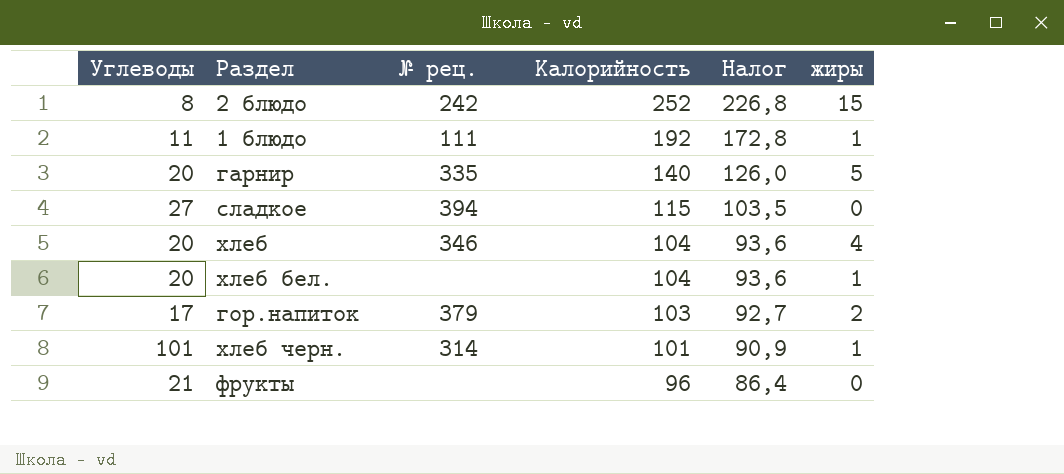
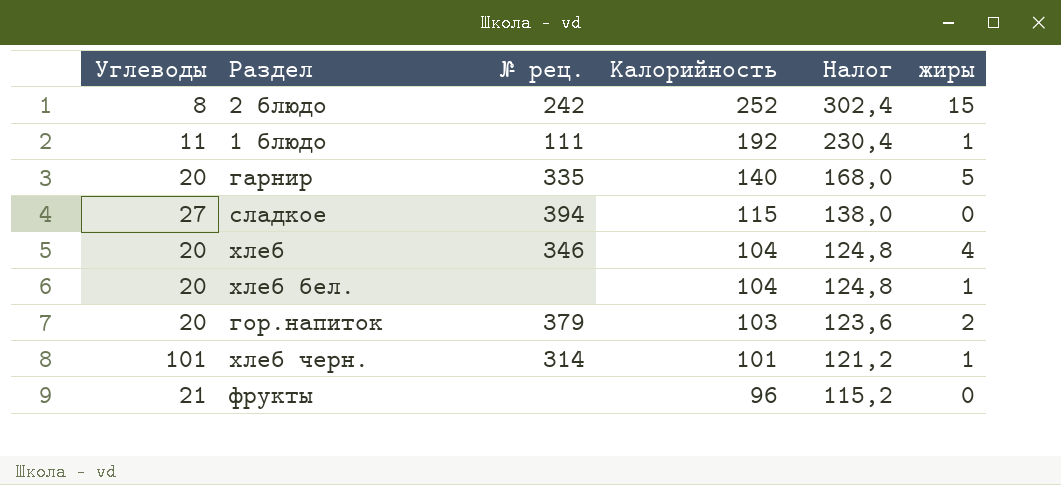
column Налог | formula: [Калорийность] * 0,9 -> [Калорийность] * 1,2
гор.напиток | Углеводы: 17 -> 20

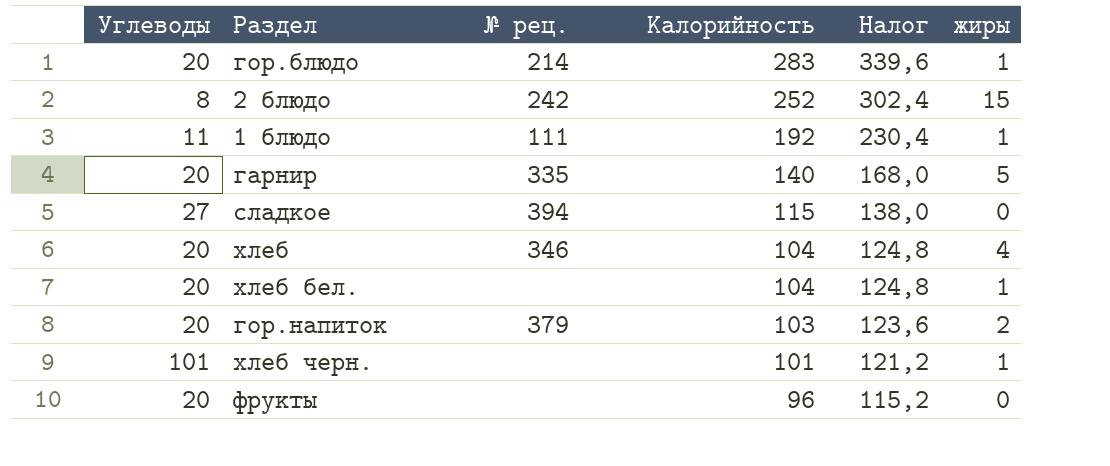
row гор.блюдо: none -> 20 | 214 | 283 | 339,6 | 1
хлеб черн. | № рец.: 314 -> none
фрукты | Углеводы: 21 -> 20

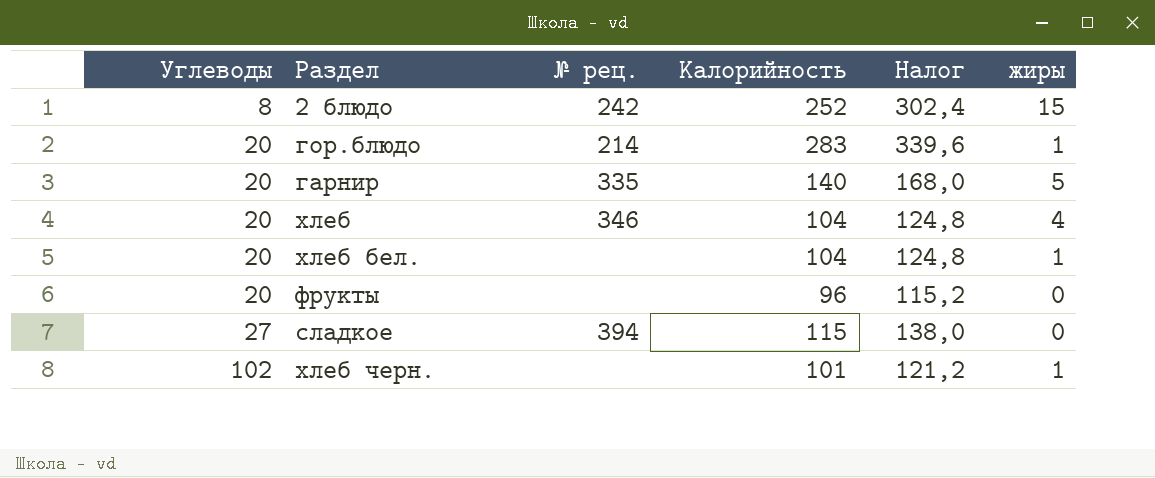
row order: Калорийность descending -> Углеводы ascending
row 1 блюдо: 11 | 111 | 192 | 230,4 | 1 -> none
row гор.напиток: 20 | 379 | 103 | 123,6 | 2 -> none
хлеб черн. | Углеводы: 101 -> 102

